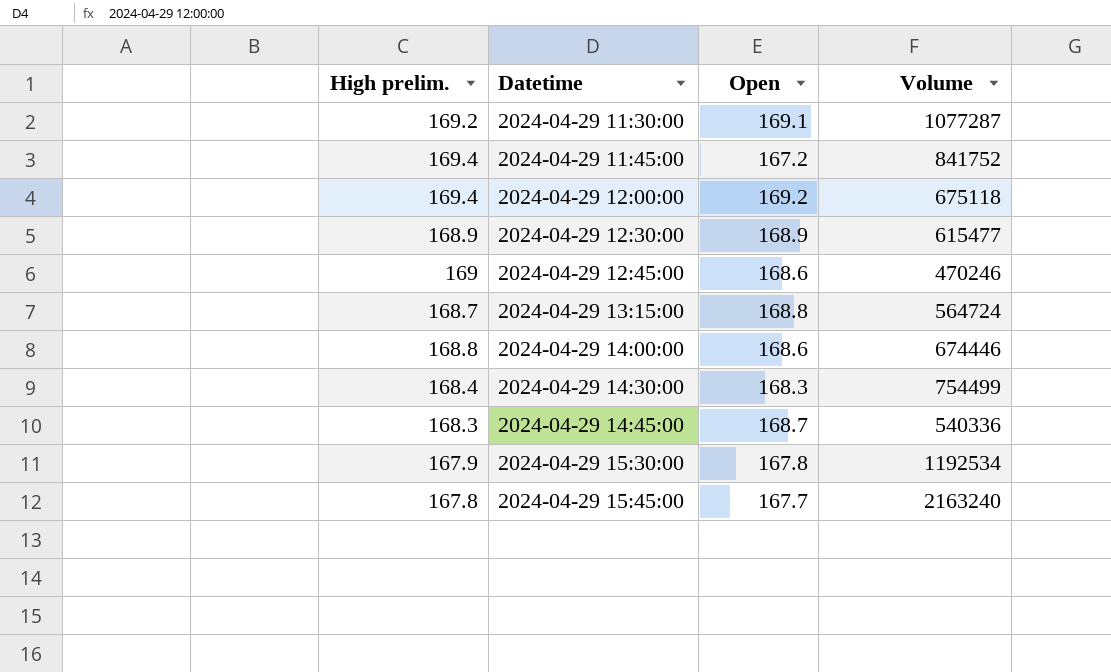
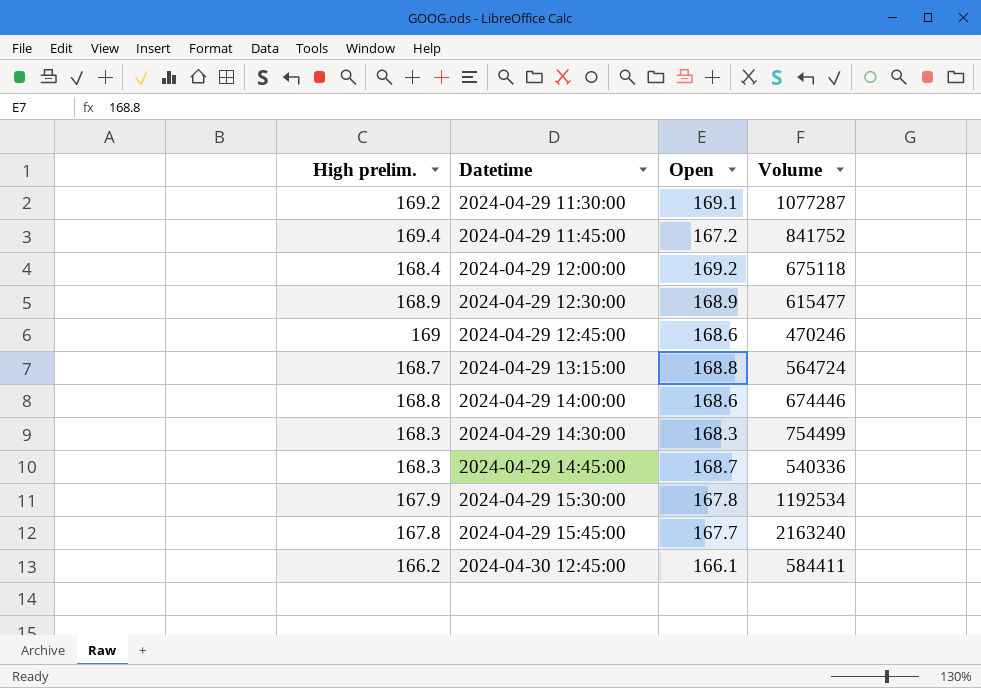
2024-04-29 12:00:00 | High prelim.: 169.4 -> 168.4
2024-04-29 14:30:00 | High prelim.: 168.4 -> 168.3
row 2024-04-30 12:45:00: none -> 166.2 | 166.1 | 584411

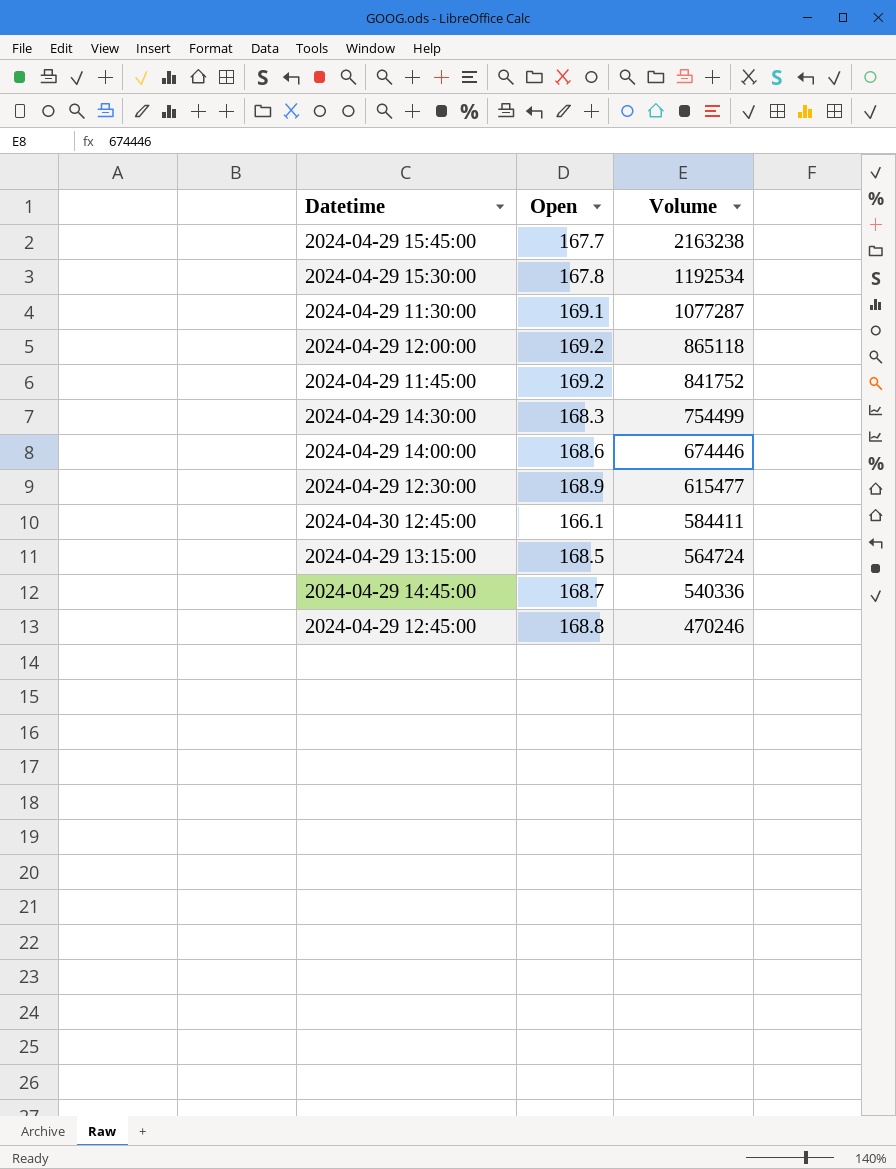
row order: Datetime ascending -> Volume descending
column High prelim. | position: 1 -> none
2024-04-29 15:45:00 | Volume: 2163240 -> 2163238
2024-04-29 12:00:00 | Volume: 675118 -> 865118
2024-04-29 11:45:00 | Open: 167.2 -> 169.2
2024-04-29 13:15:00 | Open: 168.8 -> 168.5
2024-04-29 12:45:00 | Open: 168.6 -> 168.8

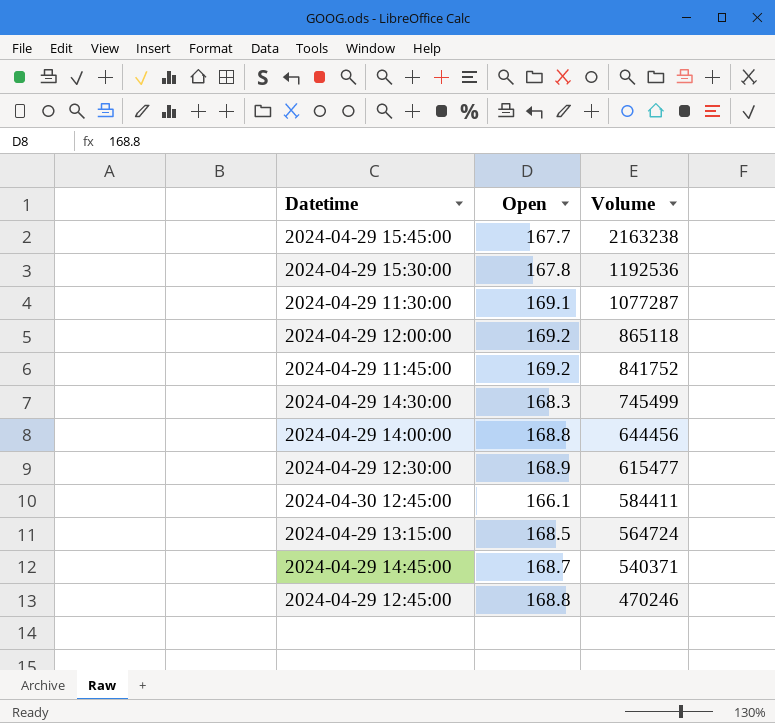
2024-04-29 15:30:00 | Volume: 1192534 -> 1192536
2024-04-29 14:30:00 | Volume: 754499 -> 745499
2024-04-29 14:00:00 | Open: 168.6 -> 168.8
2024-04-29 14:00:00 | Volume: 674446 -> 644456
2024-04-29 14:45:00 | Volume: 540336 -> 540371

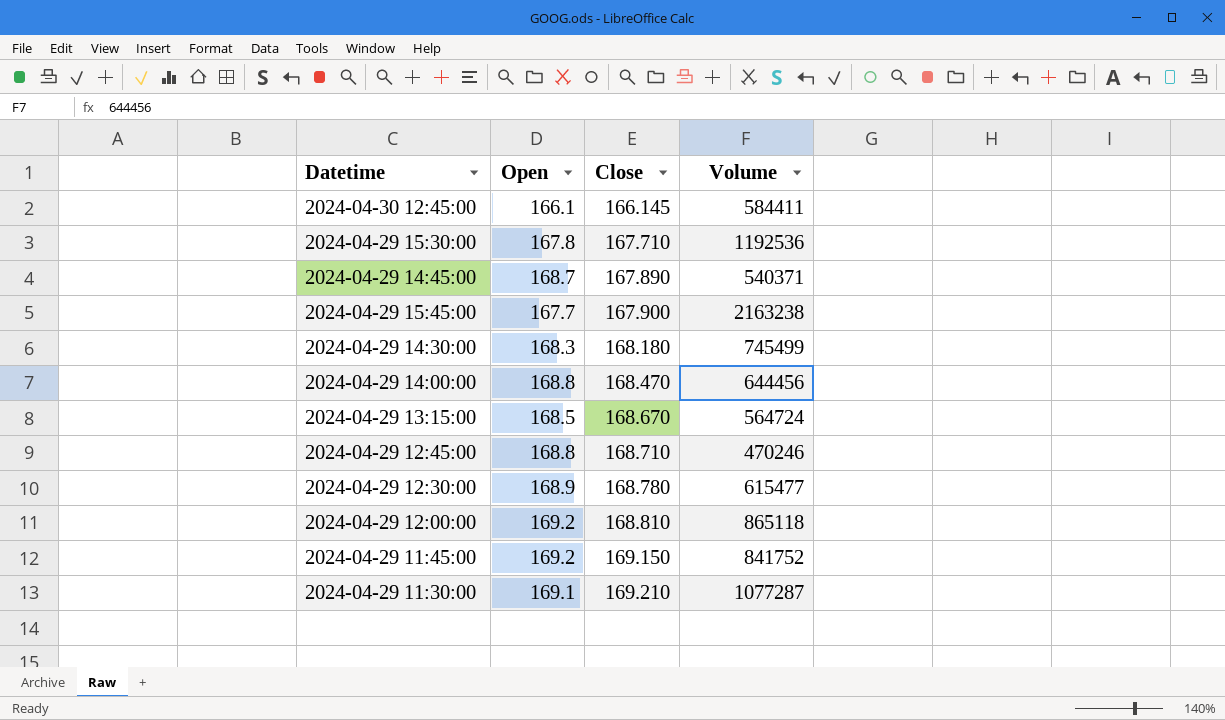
row order: Volume descending -> Close ascending
column Close | position: none -> 3

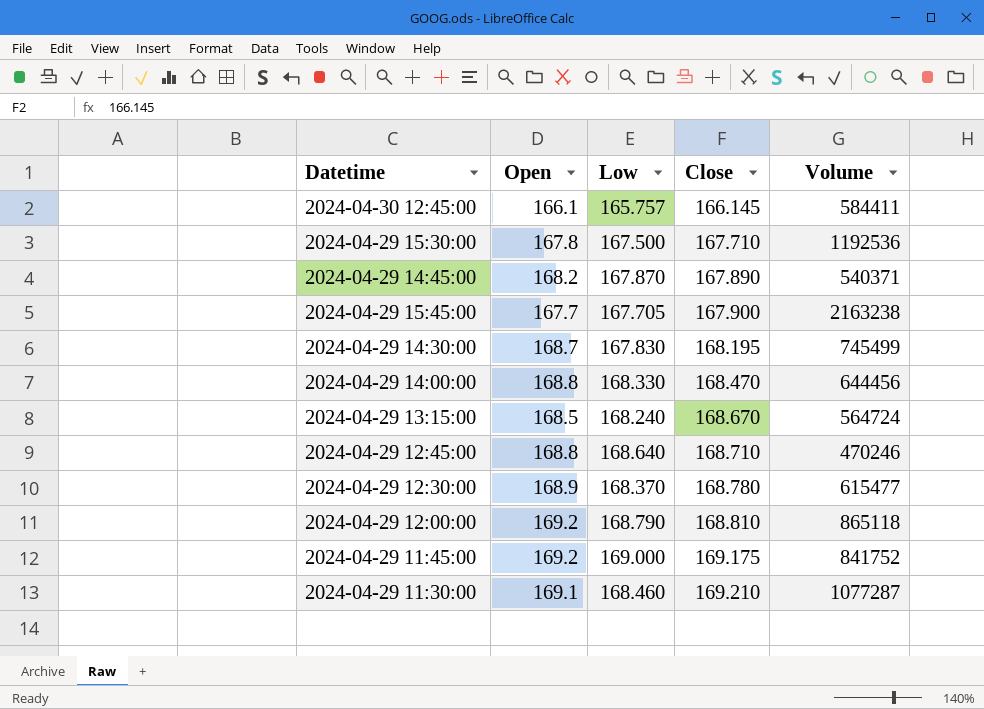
column Low | position: none -> 3
2024-04-29 14:45:00 | Open: 168.7 -> 168.2
2024-04-29 14:30:00 | Open: 168.3 -> 168.7
2024-04-29 14:30:00 | Close: 168.180 -> 168.195
2024-04-29 11:45:00 | Close: 169.150 -> 169.175

